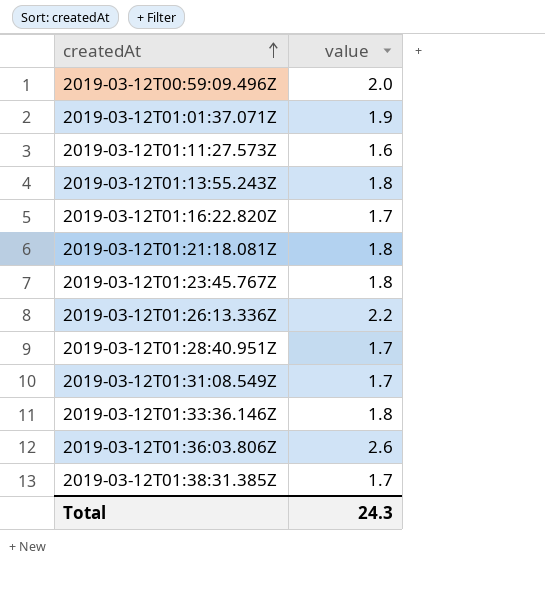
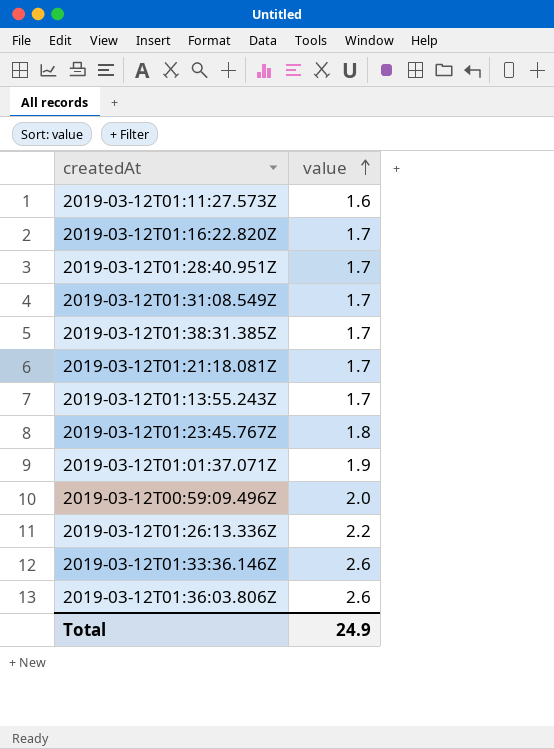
row order: createdAt ascending -> value ascending
2019-03-12T01:21:18.081Z | value: 1.8 -> 1.7
2019-03-12T01:13:55.243Z | value: 1.8 -> 1.7
2019-03-12T01:33:36.146Z | value: 1.8 -> 2.6
Total | value: 24.3 -> 24.9

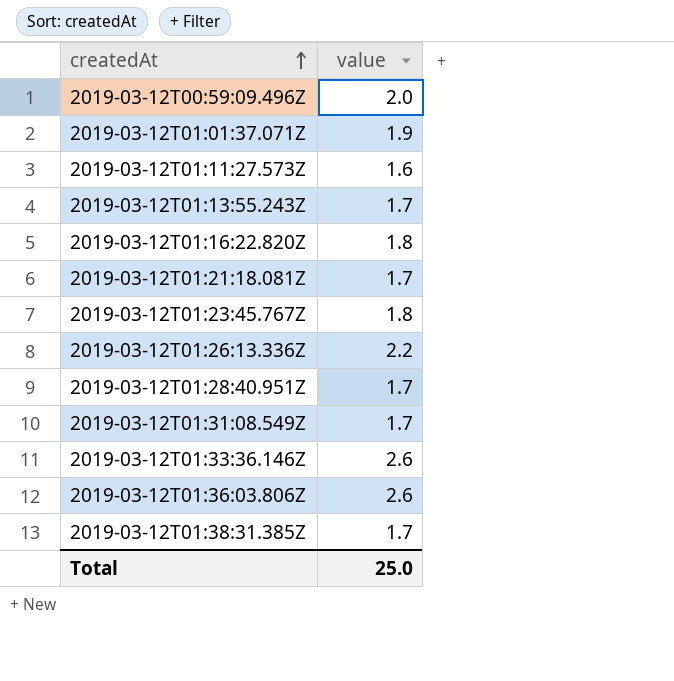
row order: value ascending -> createdAt ascending
2019-03-12T01:16:22.820Z | value: 1.7 -> 1.8
Total | value: 24.9 -> 25.0

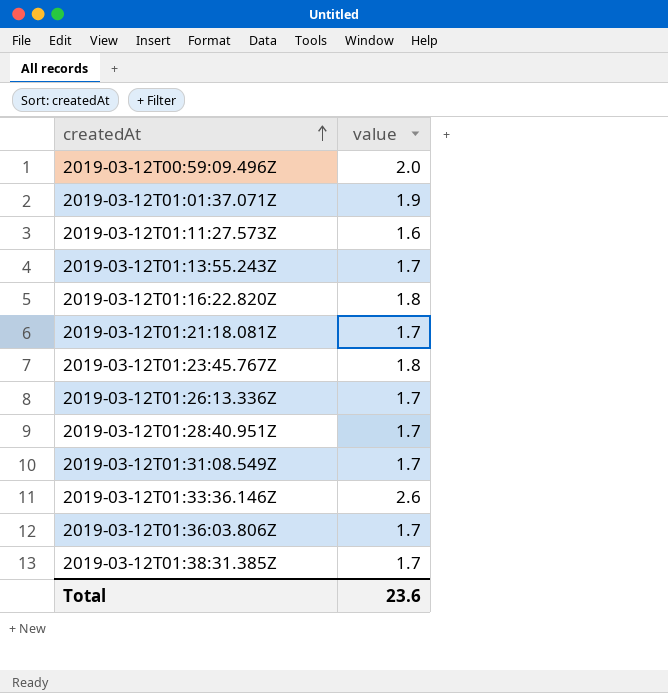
2019-03-12T01:26:13.336Z | value: 2.2 -> 1.7
2019-03-12T01:36:03.806Z | value: 2.6 -> 1.7
Total | value: 25.0 -> 23.6

